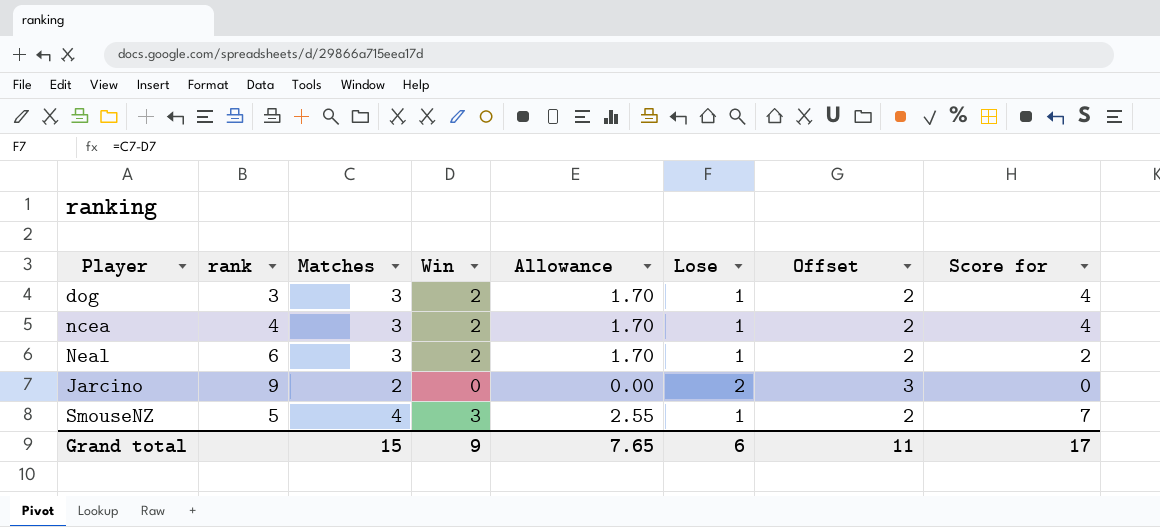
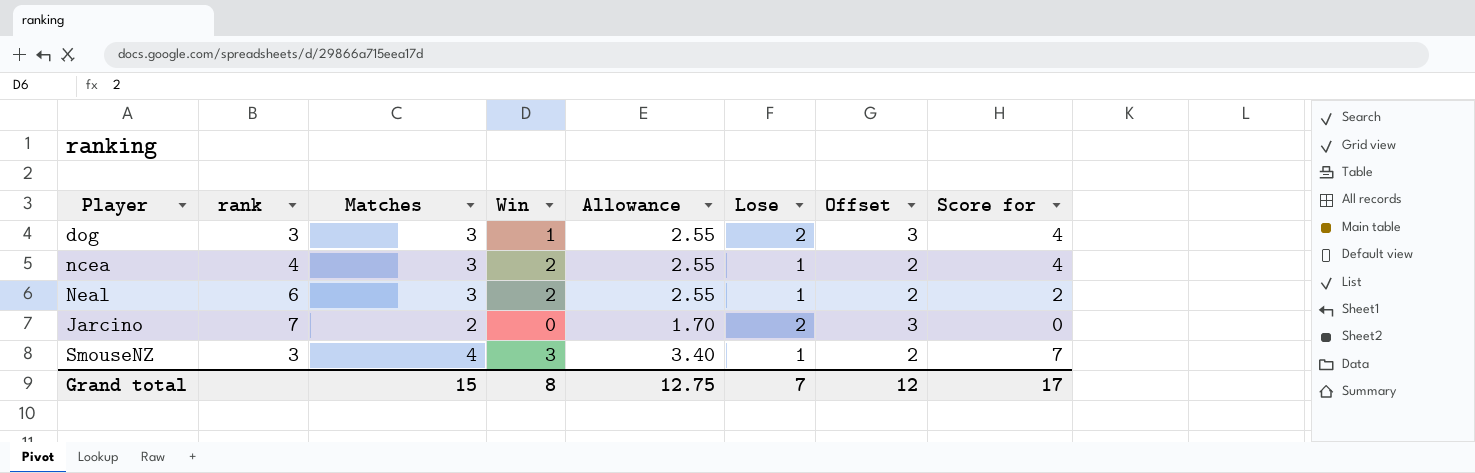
column Allowance | formula: [Win] * 0.85 -> [Matches] * 0.85
dog | Win: 2 -> 1
dog | Lose: 1 -> 2
dog | Offset: 2 -> 3
Jarcino | rank: 9 -> 7
SmouseNZ | rank: 5 -> 3
Grand total | Win: 9 -> 8
Grand total | Allowance: 7.65 -> 12.75
Grand total | Lose: 6 -> 7
Grand total | Offset: 11 -> 12

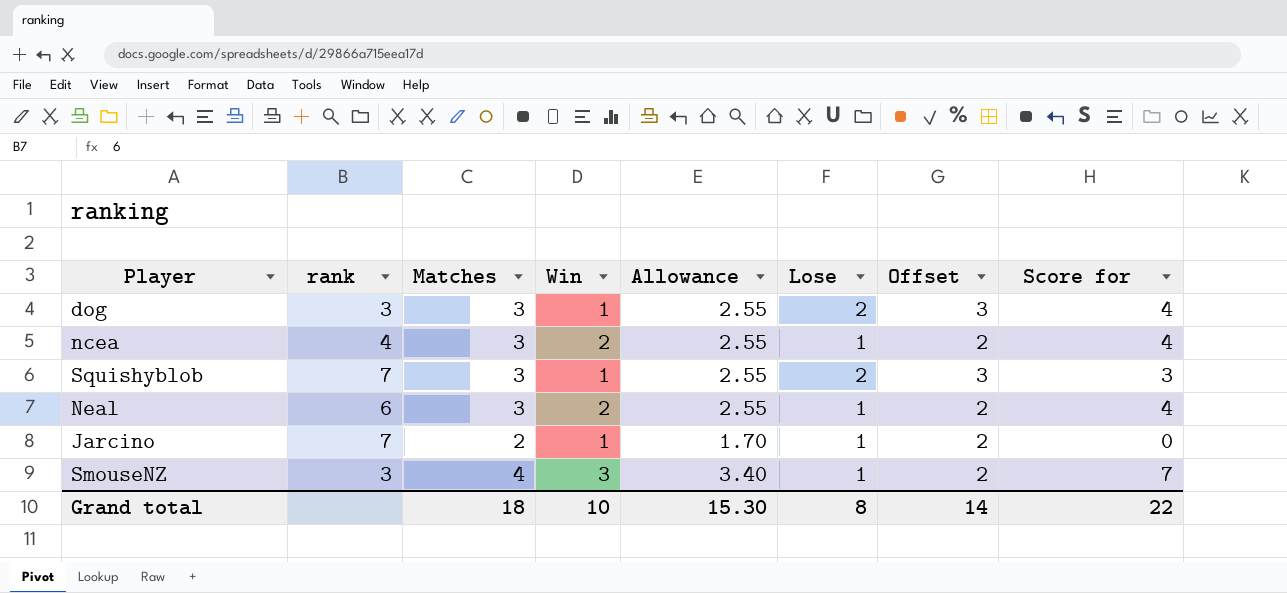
row Squishyblob: none -> 7 | 3 | 1 | 2.55 | 2 | 3 | 3
Neal | Score for: 2 -> 4
Jarcino | Win: 0 -> 1
Jarcino | Lose: 2 -> 1
Jarcino | Offset: 3 -> 2
Grand total | Matches: 15 -> 18
Grand total | Win: 8 -> 10
Grand total | Allowance: 12.75 -> 15.30
Grand total | Lose: 7 -> 8
Grand total | Offset: 12 -> 14
Grand total | Score for: 17 -> 22

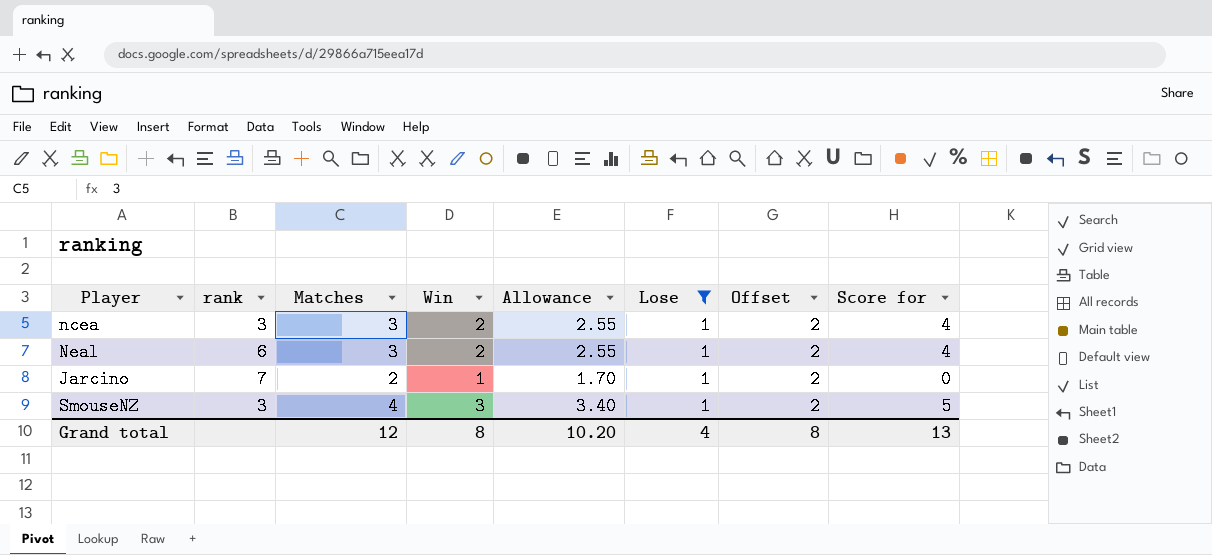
filter: none -> Lose = 1
ncea | rank: 4 -> 3
SmouseNZ | Score for: 7 -> 5
Grand total | Matches: 18 -> 12
Grand total | Win: 10 -> 8
Grand total | Allowance: 15.30 -> 10.20
Grand total | Lose: 8 -> 4
Grand total | Offset: 14 -> 8
Grand total | Score for: 22 -> 13

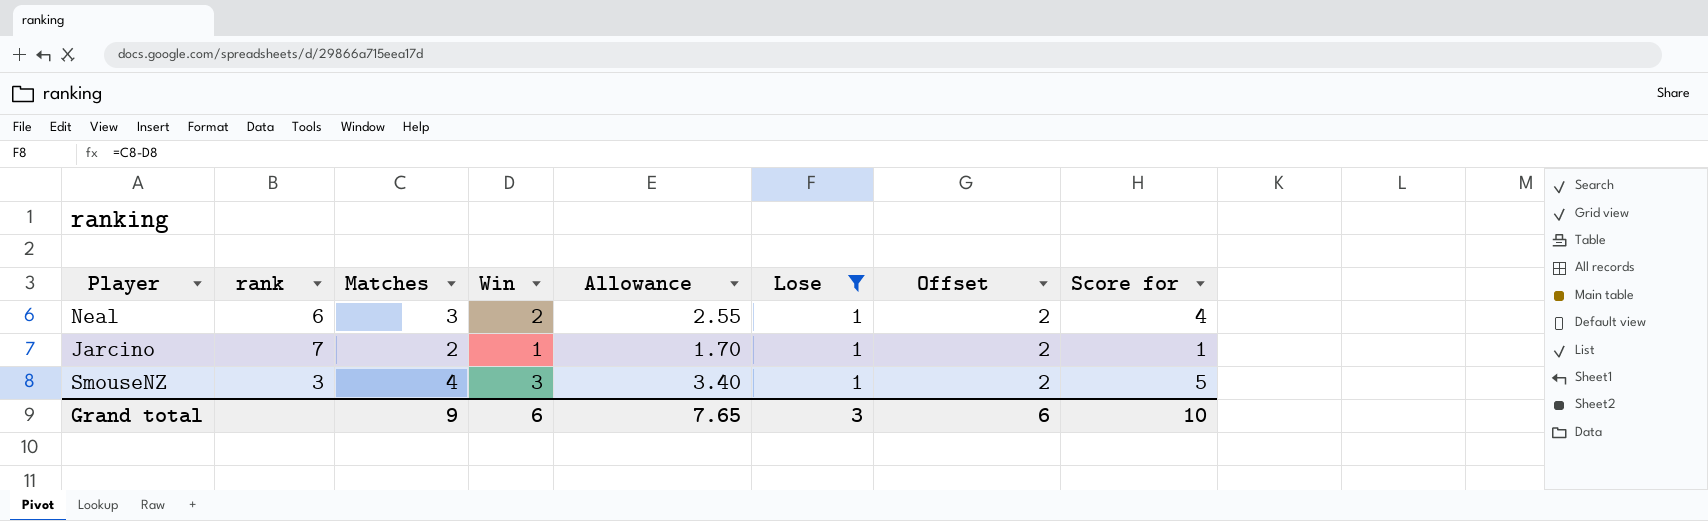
row ncea: 3 | 3 | 2 | 2.55 | 1 | 2 | 4 -> none
Jarcino | Score for: 0 -> 1
Grand total | Matches: 12 -> 9
Grand total | Win: 8 -> 6
Grand total | Allowance: 10.20 -> 7.65
Grand total | Lose: 4 -> 3
Grand total | Offset: 8 -> 6
Grand total | Score for: 13 -> 10

